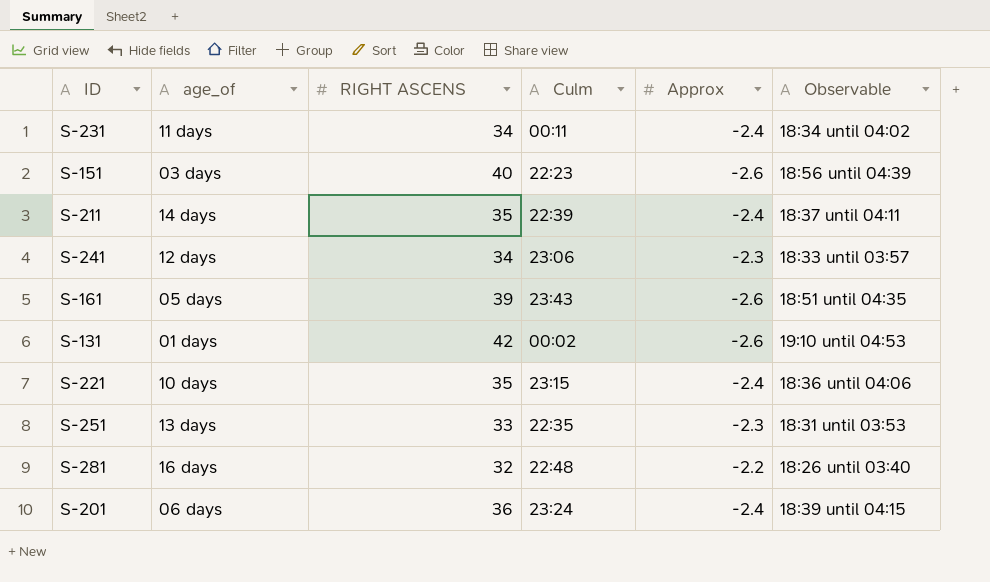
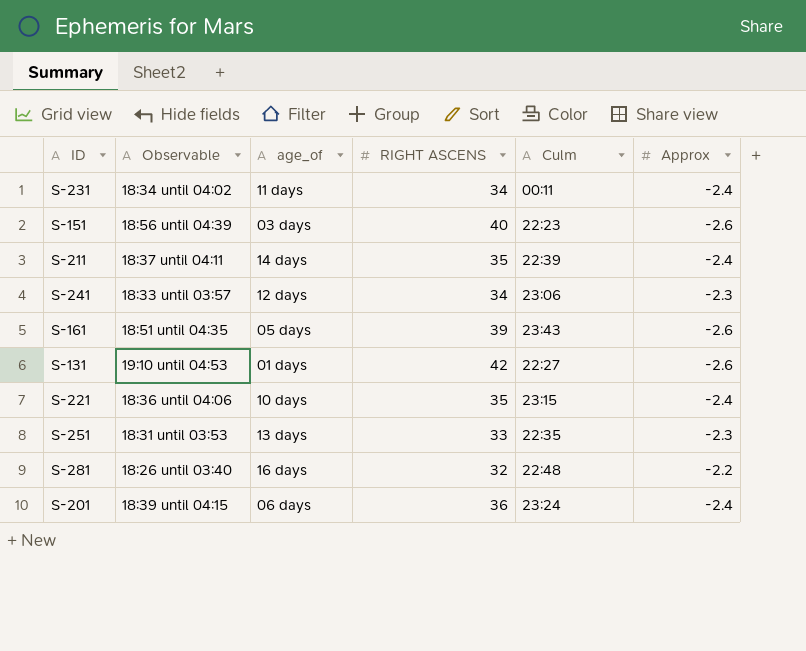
column Observable | position: 6 -> 2
S-131 | Culm: 00:02 -> 22:27

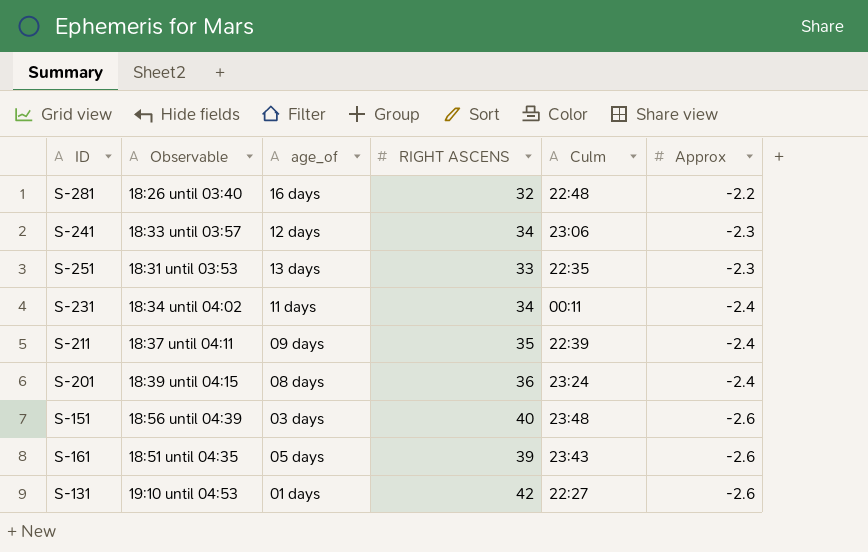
row order: none -> Approx descending
row S-221: 18:36 until 04:06 | 10 days | 35 | 23:15 | -2.4 -> none
S-211 | age_of: 14 days -> 09 days
S-201 | age_of: 06 days -> 08 days
S-151 | Culm: 22:23 -> 23:48

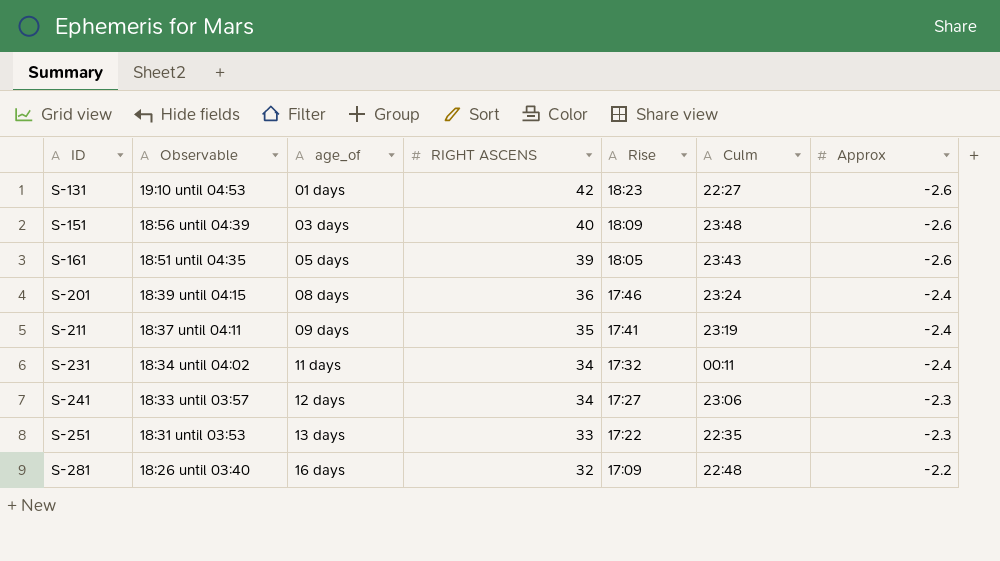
row order: Approx descending -> ID ascending
column Rise | position: none -> 5
S-211 | Culm: 22:39 -> 23:19

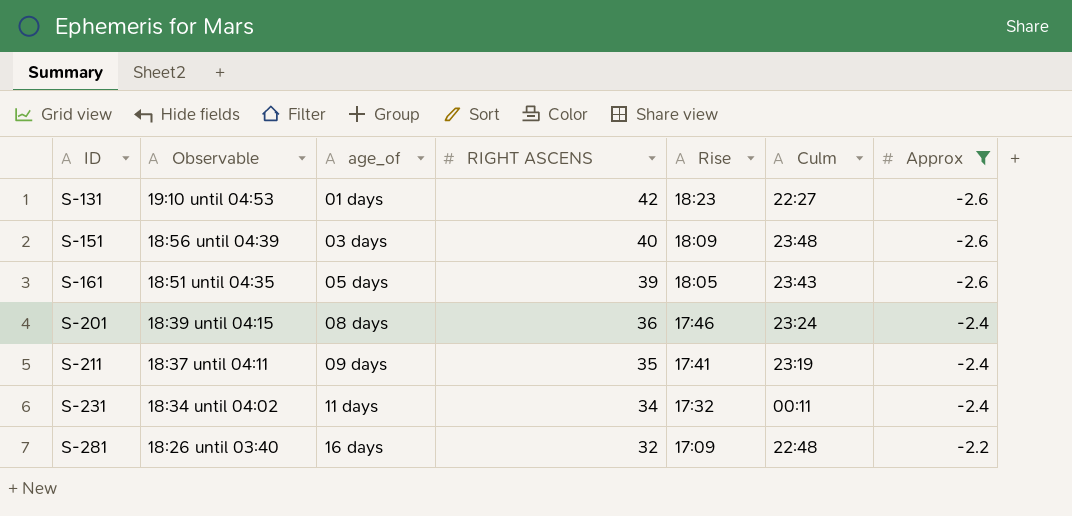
filter: none -> Approx != -2.3

